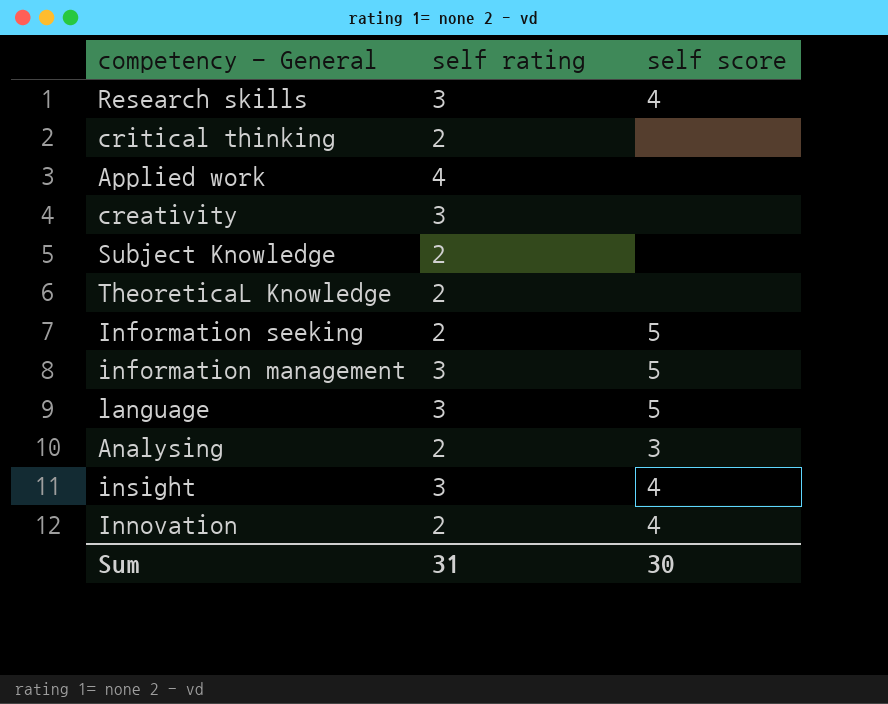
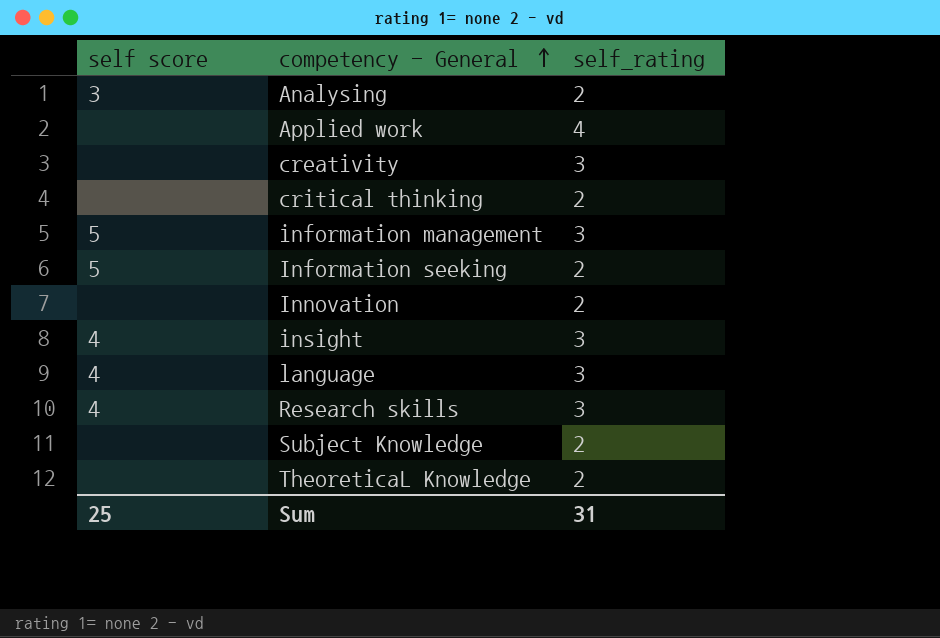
row order: none -> competency - General ascending
column self score | position: 3 -> 1
column name: self rating -> self_rating
Innovation | self score: 4 -> none
language | self score: 5 -> 4
Sum | self score: 30 -> 25

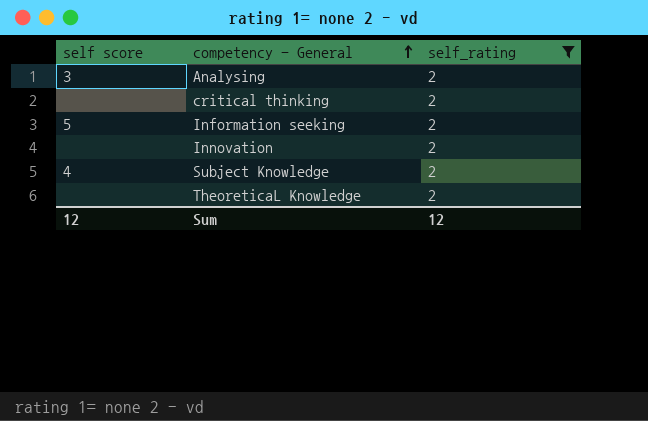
filter: none -> self_rating = 2
Subject Knowledge | self score: none -> 4
Sum | self score: 25 -> 12
Sum | self_rating: 31 -> 12

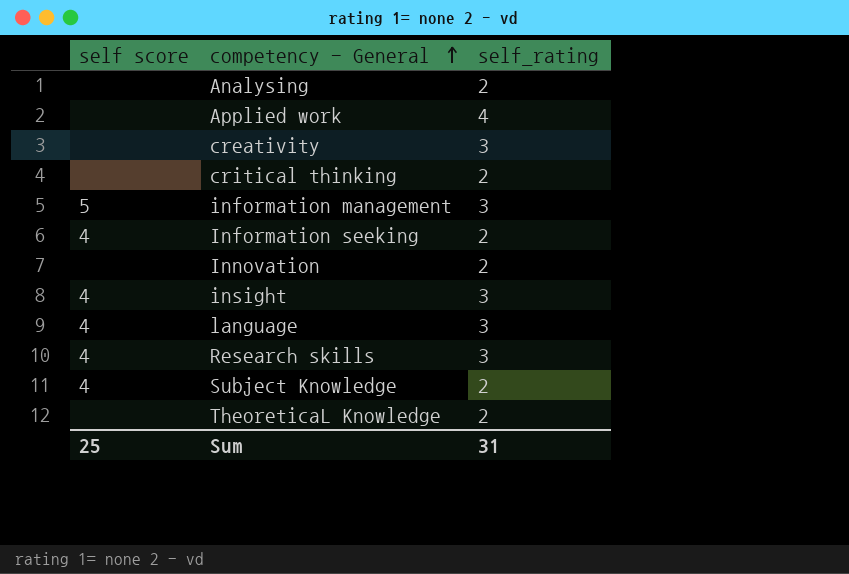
filter: self_rating = 2 -> none
Analysing | self score: 3 -> none
Information seeking | self score: 5 -> 4
Sum | self score: 12 -> 25
Sum | self_rating: 12 -> 31

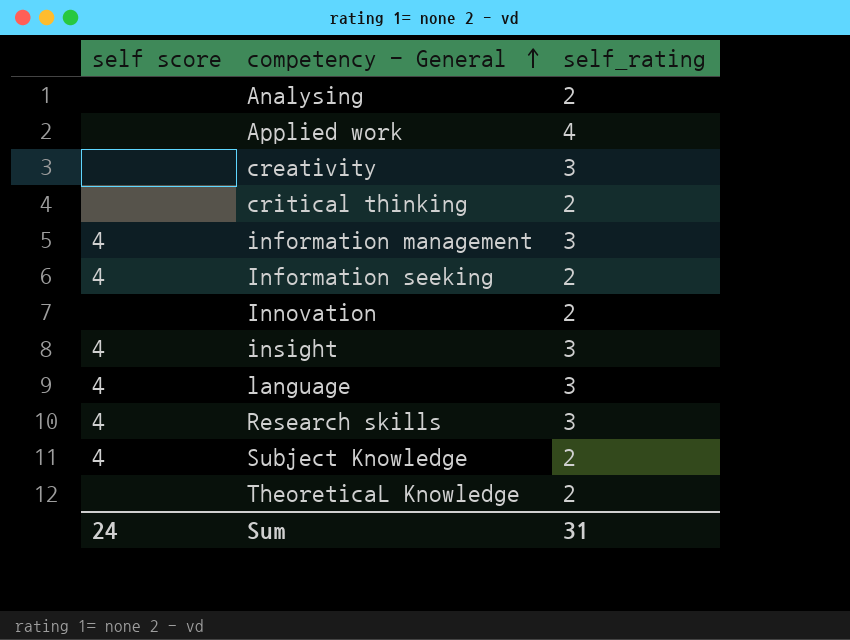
information management | self score: 5 -> 4
Sum | self score: 25 -> 24

